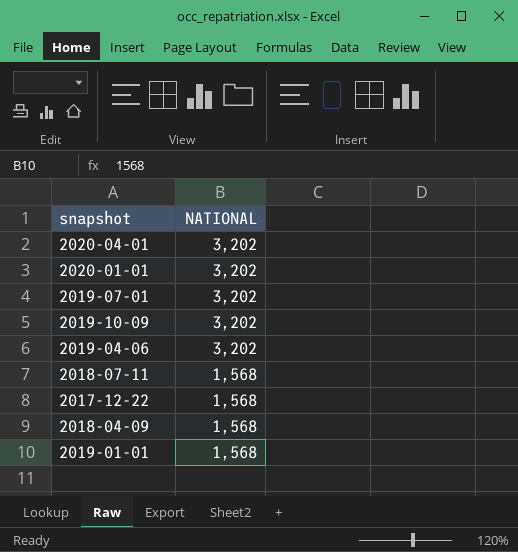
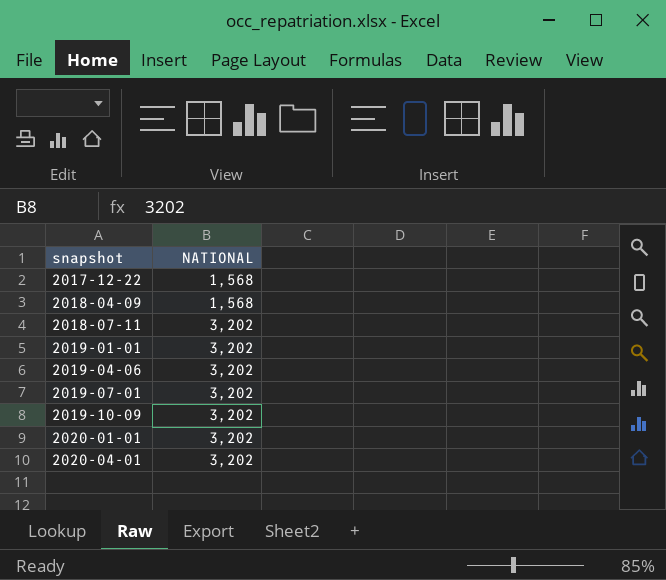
row order: NATIONAL descending -> snapshot ascending
2018-07-11 | NATIONAL: 1,568 -> 3,202
2019-01-01 | NATIONAL: 1,568 -> 3,202

